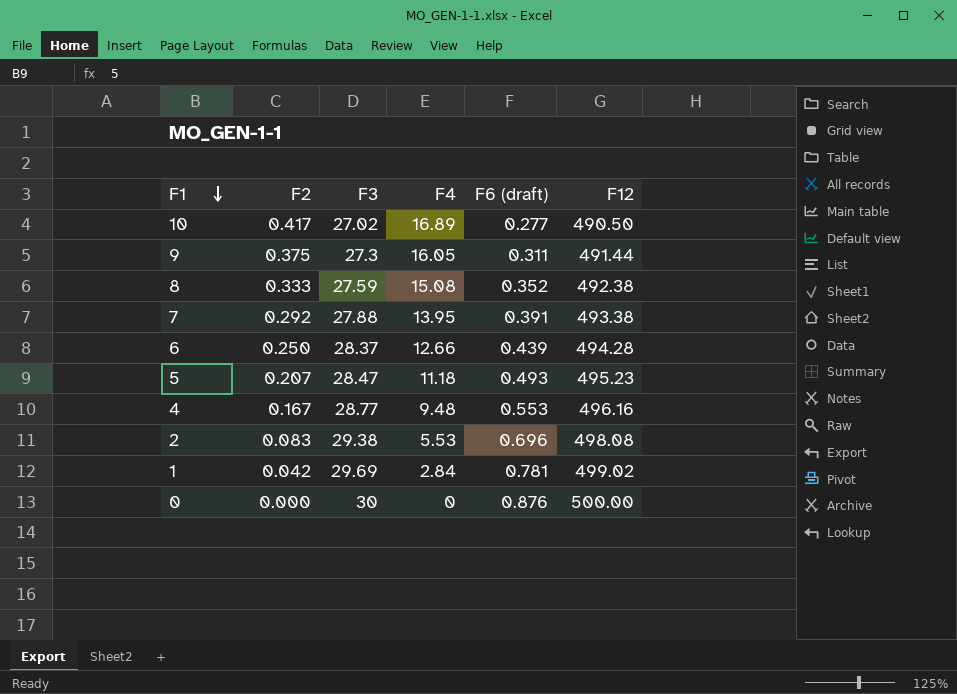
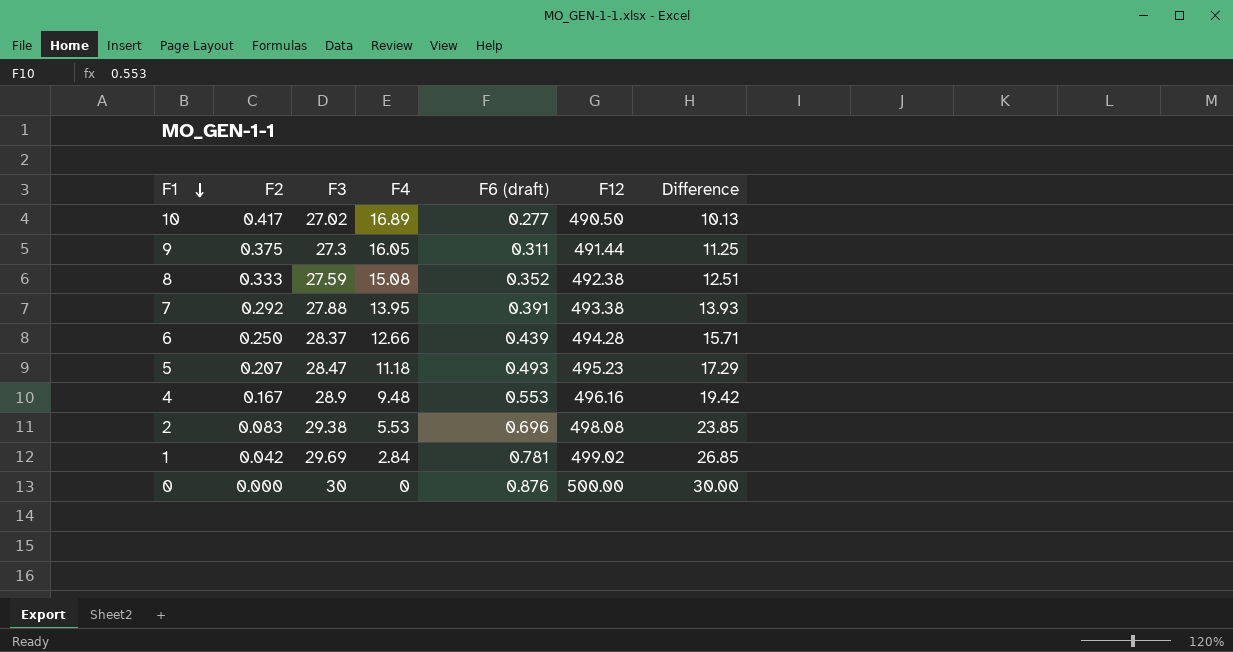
column Difference | formula: none -> [F3] - [F4]
4 | F3: 28.77 -> 28.9

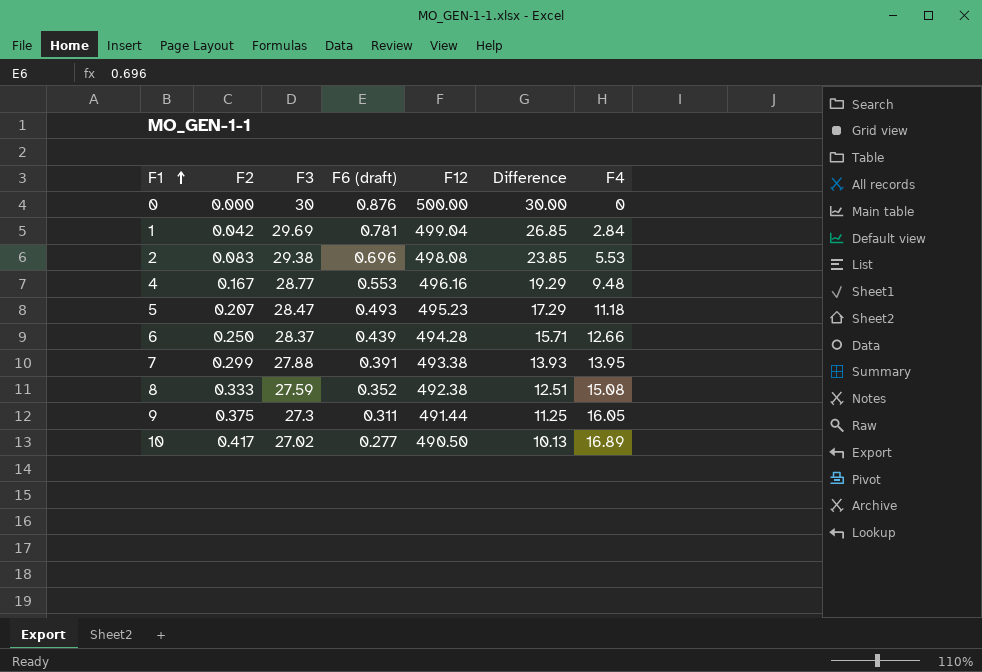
row order: F1 descending -> F1 ascending
column F4 | position: 4 -> 7
1 | F12: 499.02 -> 499.04
4 | F3: 28.9 -> 28.77
4 | Difference: 19.42 -> 19.29
7 | F2: 0.292 -> 0.299

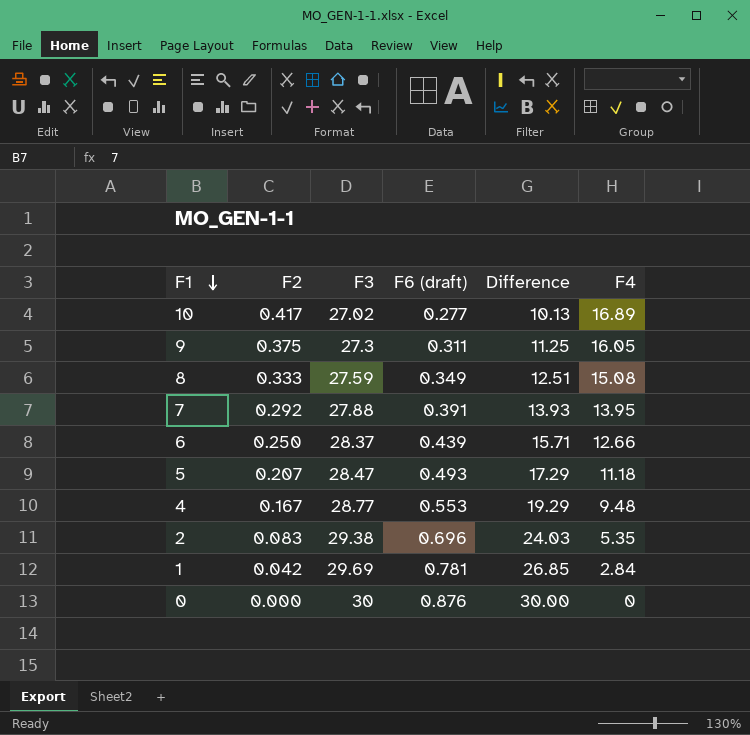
row order: F1 ascending -> F1 descending
column F12 | position: 5 -> none
8 | F6 (draft): 0.352 -> 0.349
7 | F2: 0.299 -> 0.292
2 | Difference: 23.85 -> 24.03
2 | F4: 5.53 -> 5.35

